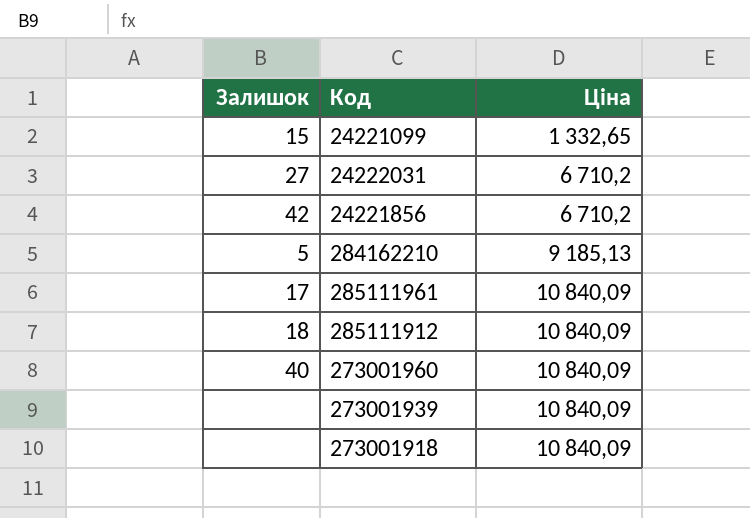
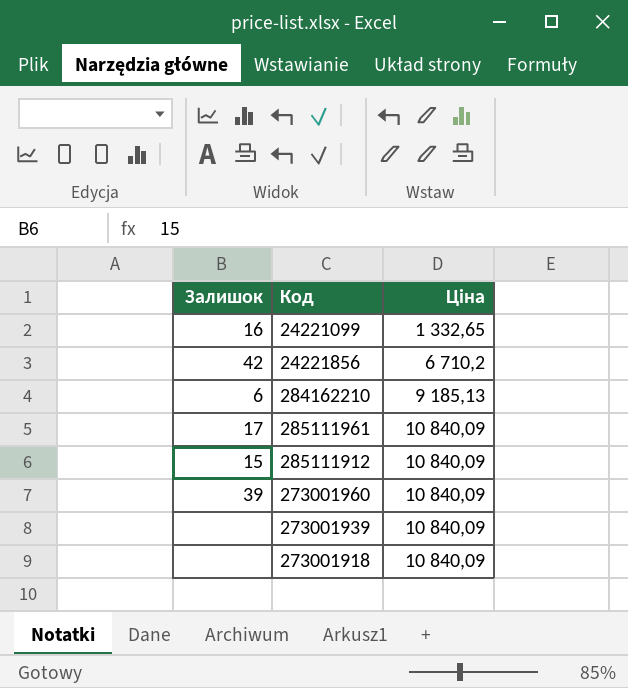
row 24222031: 27 | 6 710,2 -> none
24221099 | Залишок: 15 -> 16
284162210 | Залишок: 5 -> 6
285111912 | Залишок: 18 -> 15
273001960 | Залишок: 40 -> 39

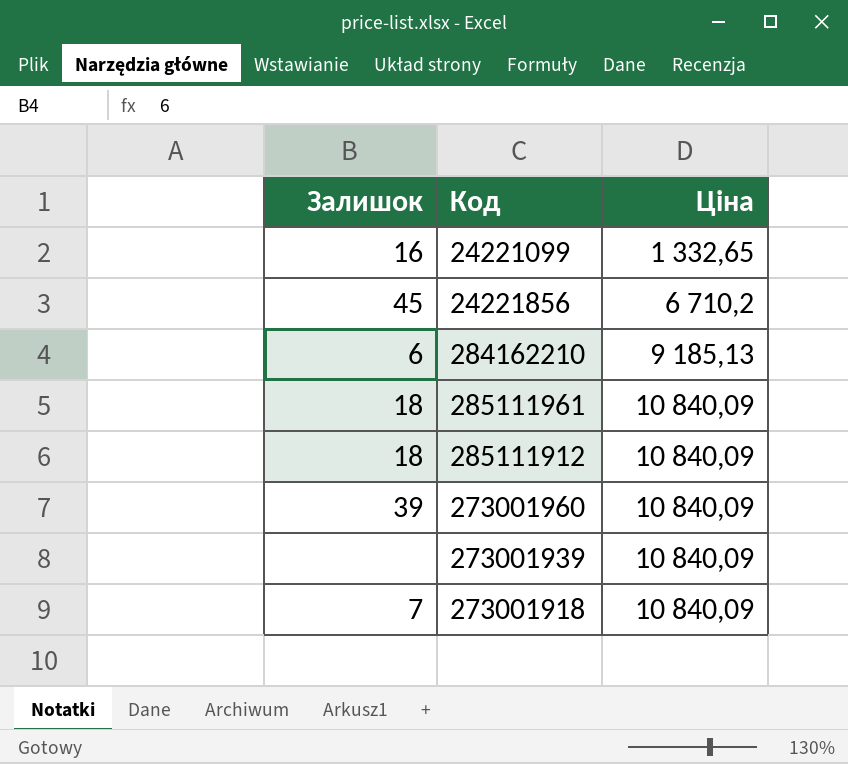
24221856 | Залишок: 42 -> 45
285111961 | Залишок: 17 -> 18
285111912 | Залишок: 15 -> 18
273001918 | Залишок: none -> 7

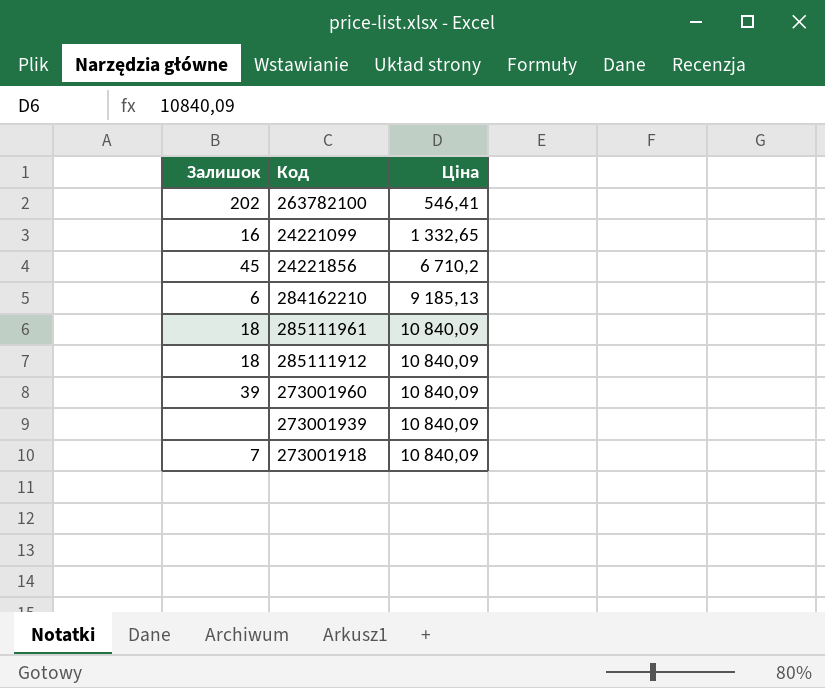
row 263782100: none -> 202 | 546,41

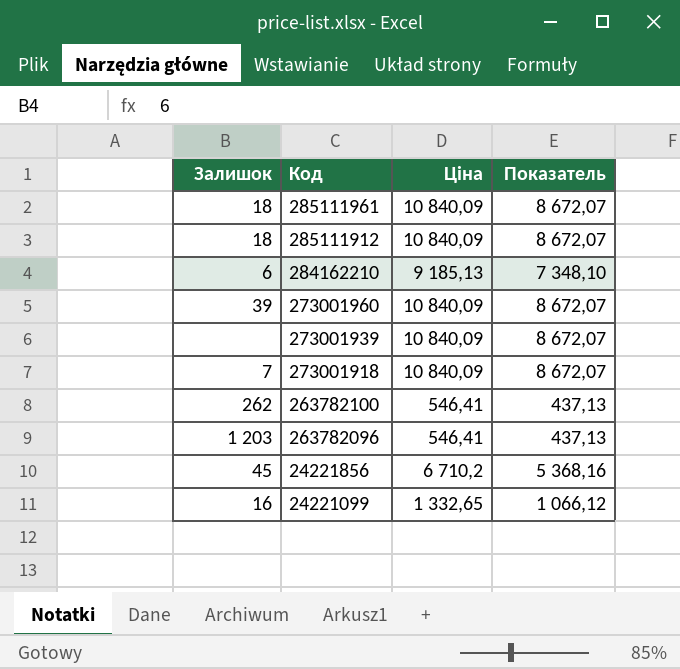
row order: Ціна ascending -> Код descending
column Показатель | formula: none -> [Ціна] * 0,8
263782100 | Залишок: 202 -> 262
row 263782096: none -> 1 203 | 546,41 | 437,13

